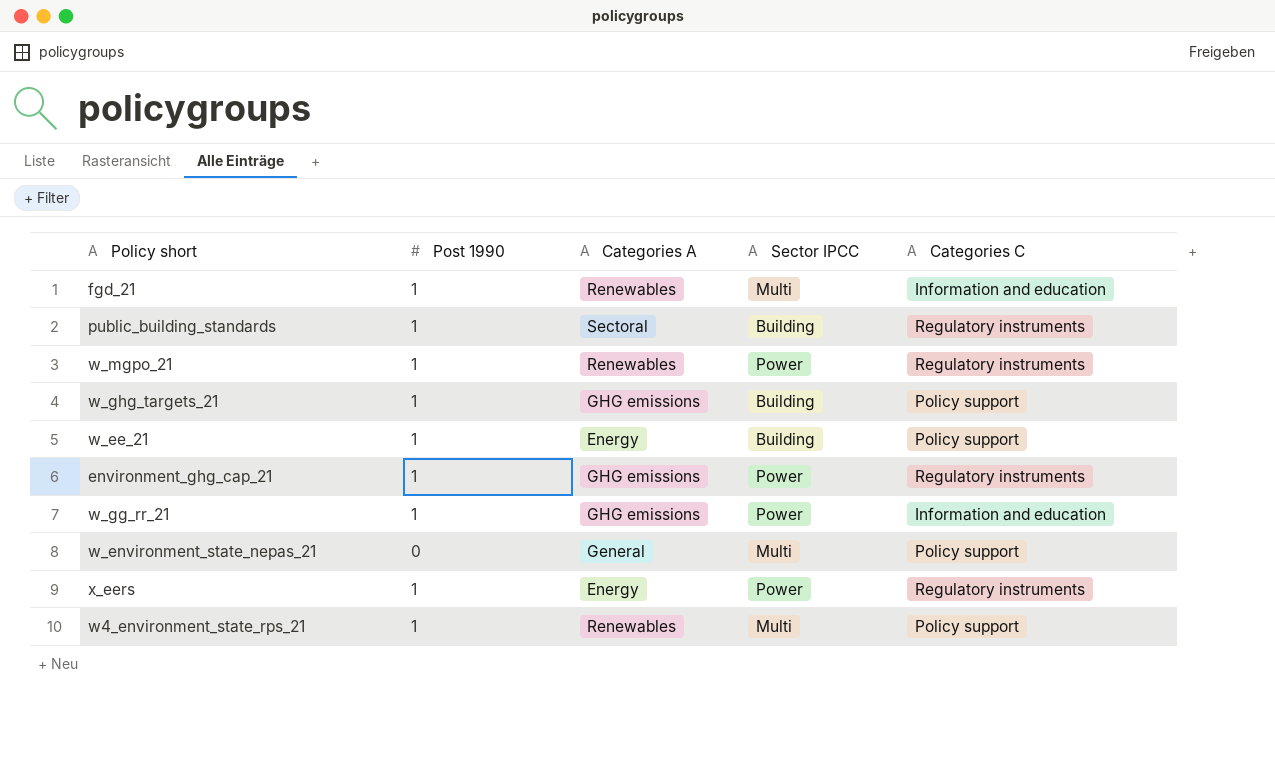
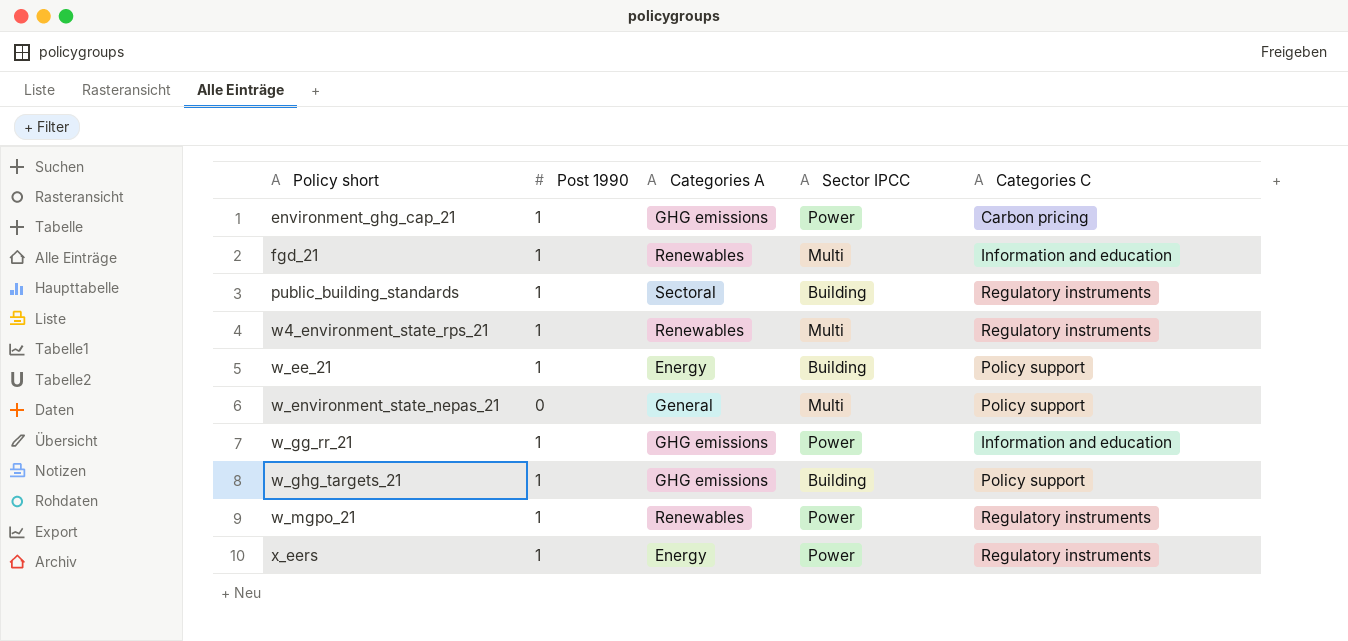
row order: none -> Policy short ascending
environment_ghg_cap_21 | Categories C: Regulatory instruments -> Carbon pricing
w4_environment_state_rps_21 | Categories C: Policy support -> Regulatory instruments

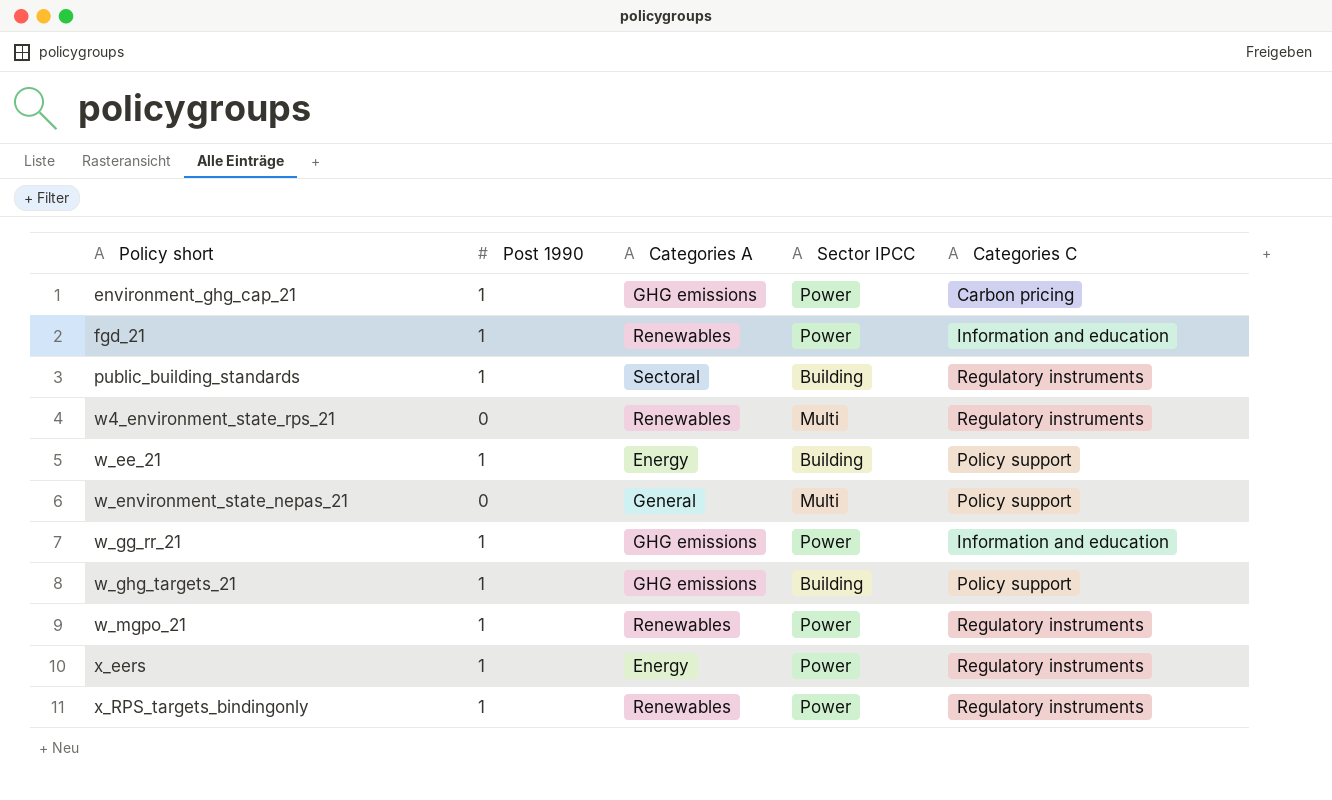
fgd_21 | Sector IPCC: Multi -> Power
w4_environment_state_rps_21 | Post 1990: 1 -> 0
row x_RPS_targets_bindingonly: none -> 1 | Renewables | Power | Regulatory instruments

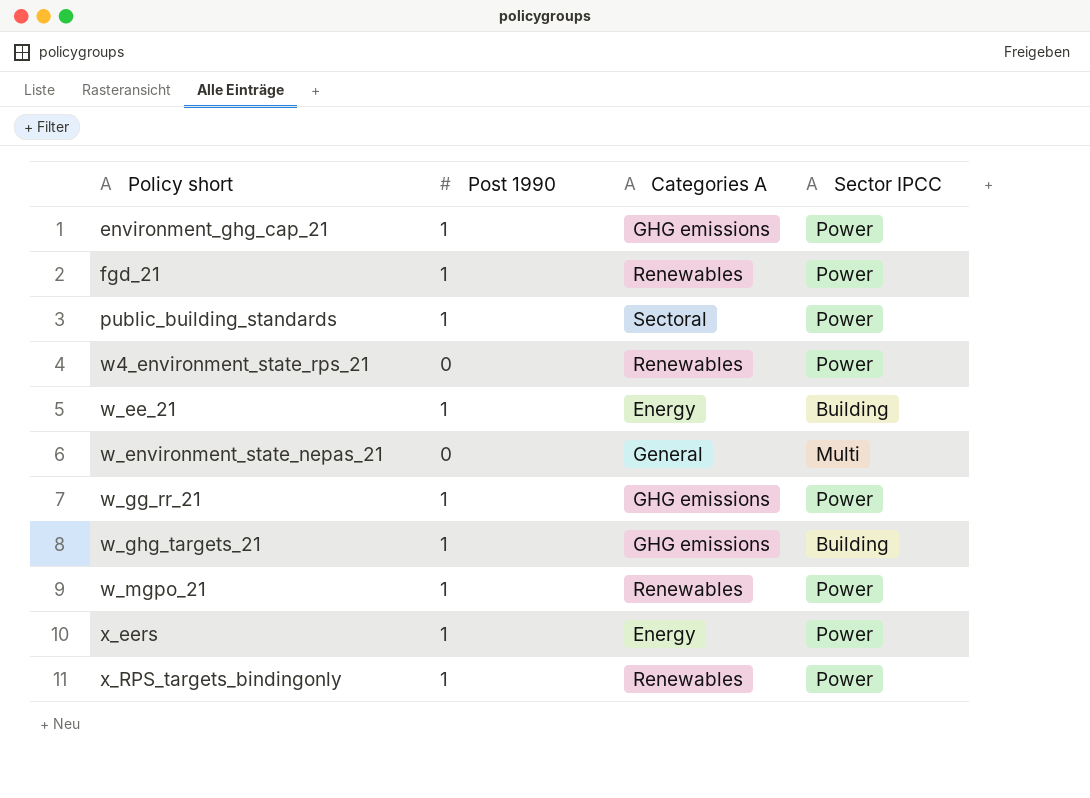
column Categories C | position: 5 -> none
public_building_standards | Sector IPCC: Building -> Power
w4_environment_state_rps_21 | Sector IPCC: Multi -> Power

